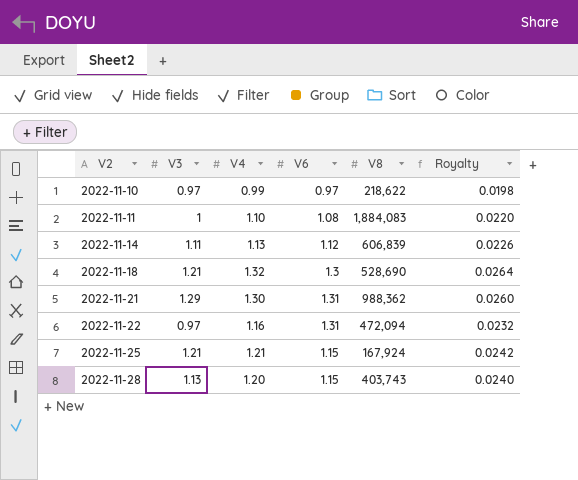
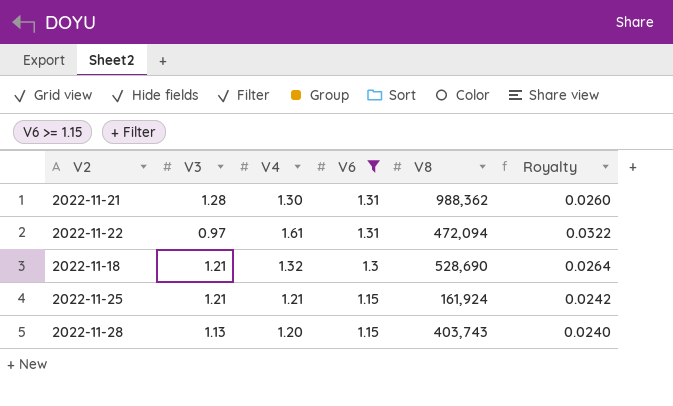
filter: none -> V6 >= 1.15
row order: V2 ascending -> V6 descending
2022-11-21 | V3: 1.29 -> 1.28
2022-11-22 | V4: 1.16 -> 1.61
2022-11-22 | Royalty: 0.0232 -> 0.0322
2022-11-25 | V8: 167,924 -> 161,924

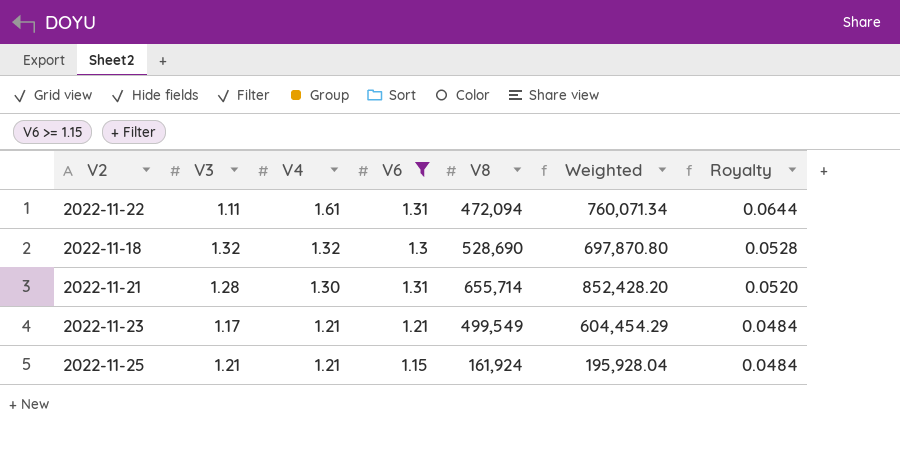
row order: V6 descending -> V4 descending
column Weighted | formula: none -> [V4] * [V8]
column Royalty | formula: [V4] * 0.02 -> [V4] * 0.04
row 2022-11-28: 1.13 | 1.20 | 1.15 | 403,743 | 0.0240 -> none
2022-11-22 | V3: 0.97 -> 1.11
2022-11-18 | V3: 1.21 -> 1.32
2022-11-21 | V8: 988,362 -> 655,714
row 2022-11-23: none -> 1.17 | 1.21 | 1.21 | 499,549 | 604,454.29 | 0.0484

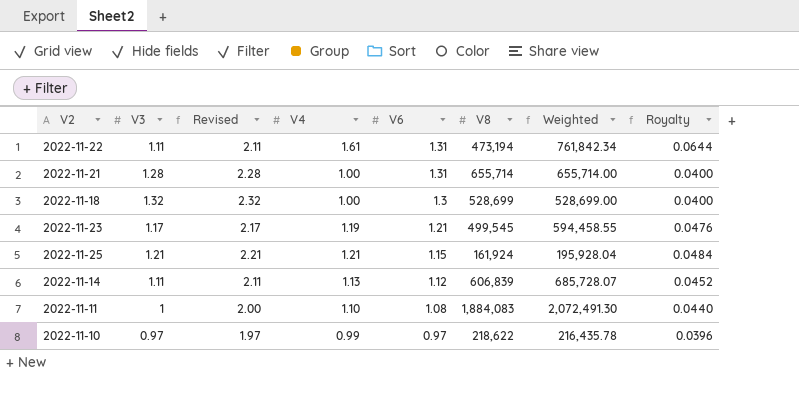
filter: V6 >= 1.15 -> none
row order: V4 descending -> V6 descending
column Revised | formula: none -> [V3] + 1
2022-11-22 | V8: 472,094 -> 473,194
2022-11-22 | Weighted: 760,071.34 -> 761,842.34
2022-11-21 | V4: 1.30 -> 1.00
2022-11-21 | Weighted: 852,428.20 -> 655,714.00
2022-11-21 | Royalty: 0.0520 -> 0.0400
2022-11-18 | V4: 1.32 -> 1.00
2022-11-18 | V8: 528,690 -> 528,699
2022-11-18 | Weighted: 697,870.80 -> 528,699.00
2022-11-18 | Royalty: 0.0528 -> 0.0400
2022-11-23 | V4: 1.21 -> 1.19
2022-11-23 | V8: 499,549 -> 499,545
2022-11-23 | Weighted: 604,454.29 -> 594,458.55
2022-11-23 | Royalty: 0.0484 -> 0.0476

